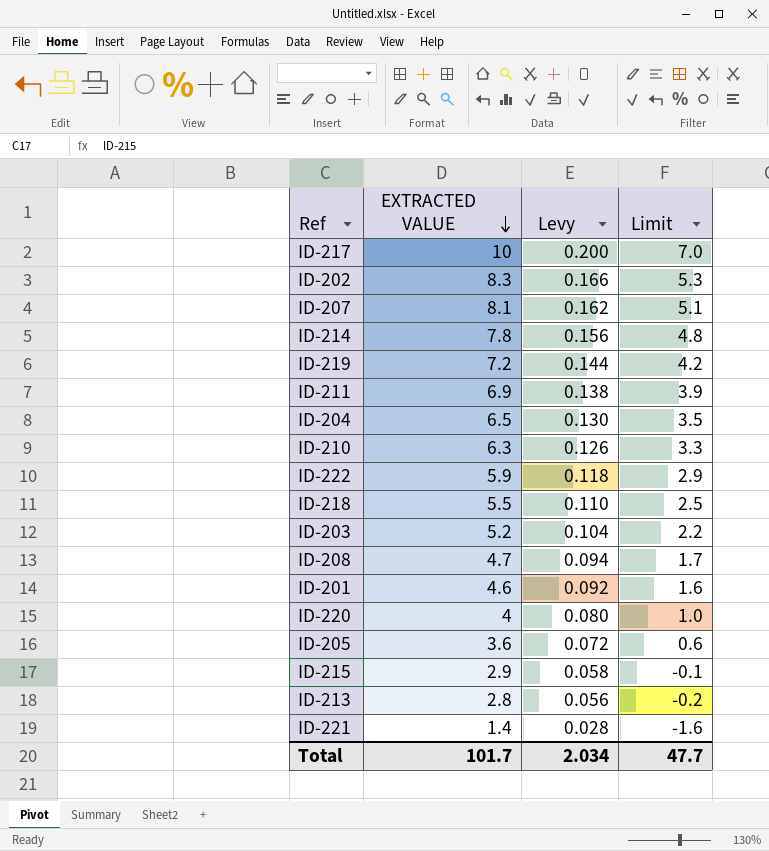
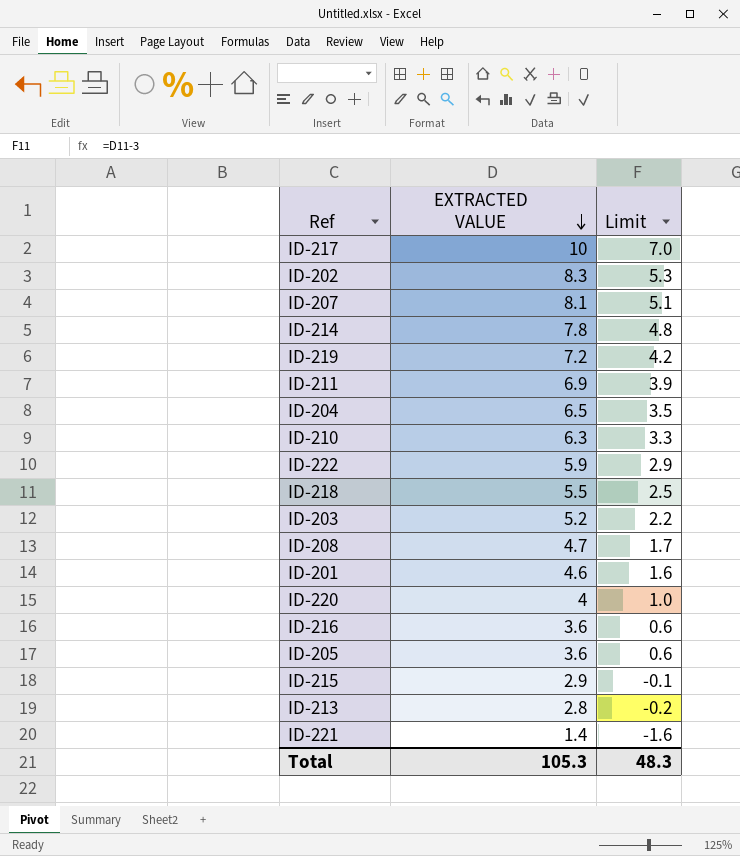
column Levy | formula: [EXTRACTED VALUE] * 0.02 -> none
row ID-216: none -> 3.6 | 0.6
Total | EXTRACTED VALUE: 101.7 -> 105.3
Total | Limit: 47.7 -> 48.3

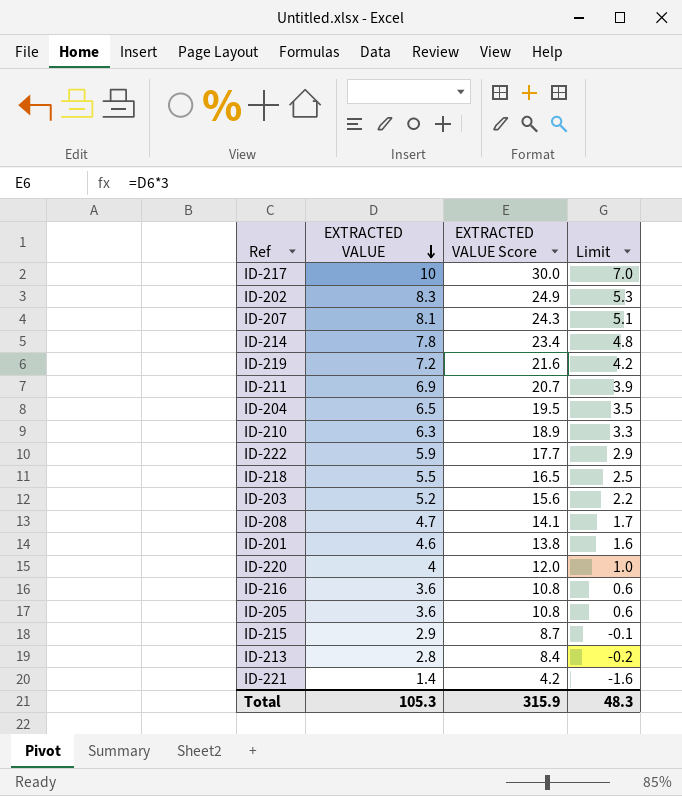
column EXTRACTED VALUE Score | formula: none -> [EXTRACTED VALUE] * 3

